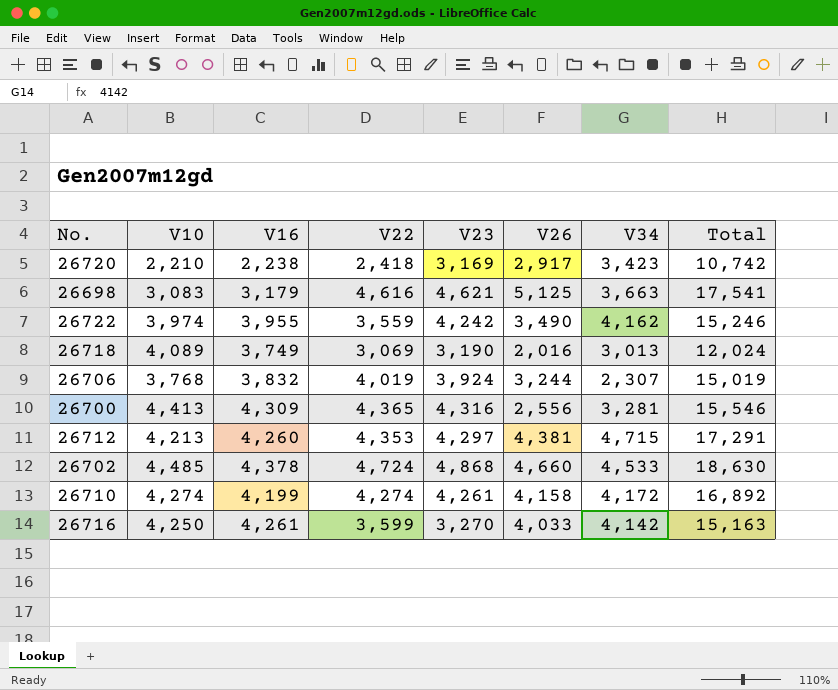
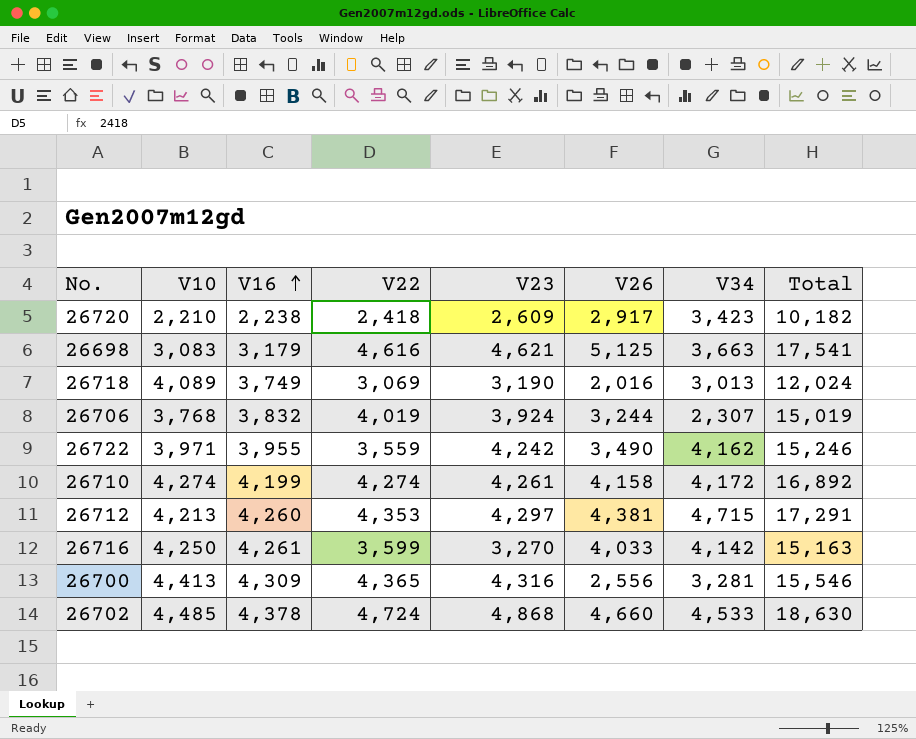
row order: none -> V16 ascending
26720 | V23: 3,169 -> 2,609
26720 | Total: 10,742 -> 10,182
26722 | V10: 3,974 -> 3,971

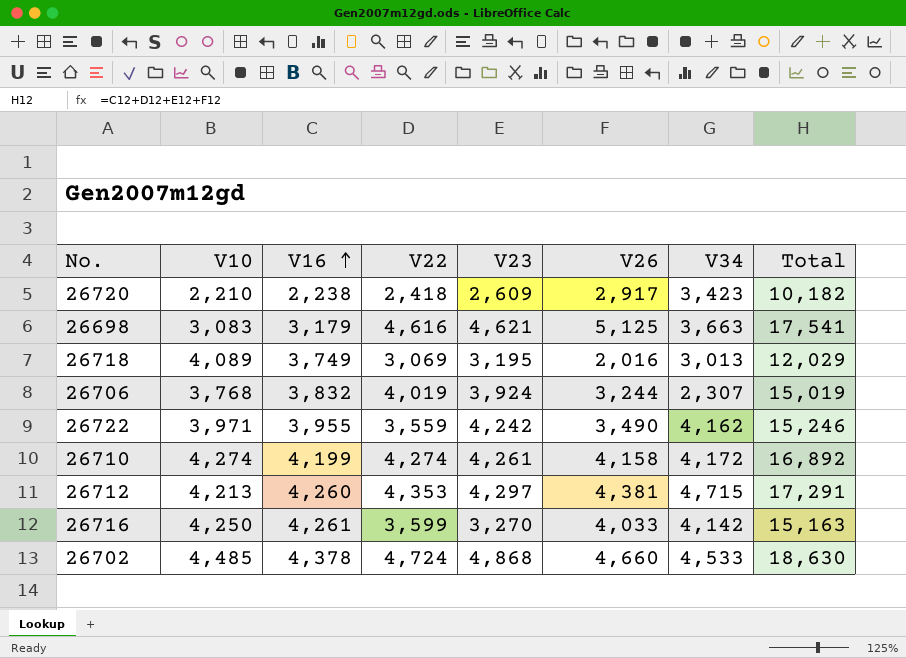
row 26700: 4,413 | 4,309 | 4,365 | 4,316 | 2,556 | 3,281 | 15,546 -> none
26718 | V23: 3,190 -> 3,195
26718 | Total: 12,024 -> 12,029

